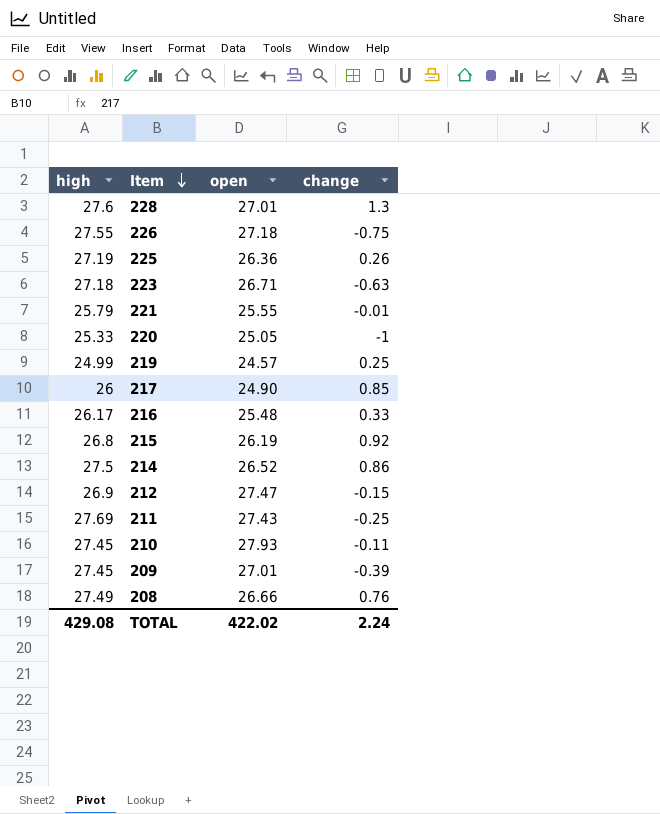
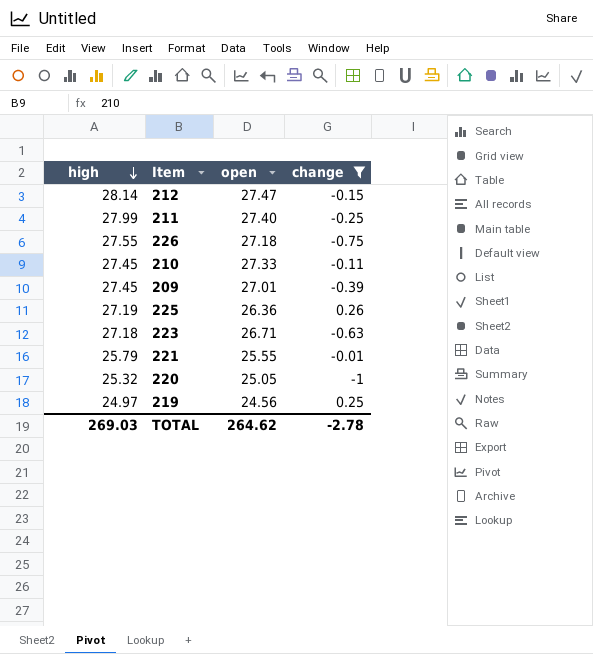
filter: none -> change <= 0.26
row order: Item descending -> high descending
212 | high: 26.9 -> 28.14
211 | high: 27.69 -> 27.99
211 | open: 27.43 -> 27.40
210 | open: 27.93 -> 27.33
220 | high: 25.33 -> 25.32
219 | high: 24.99 -> 24.97
219 | open: 24.57 -> 24.56
TOTAL | high: 429.08 -> 269.03
TOTAL | open: 422.02 -> 264.62
TOTAL | change: 2.24 -> -2.78

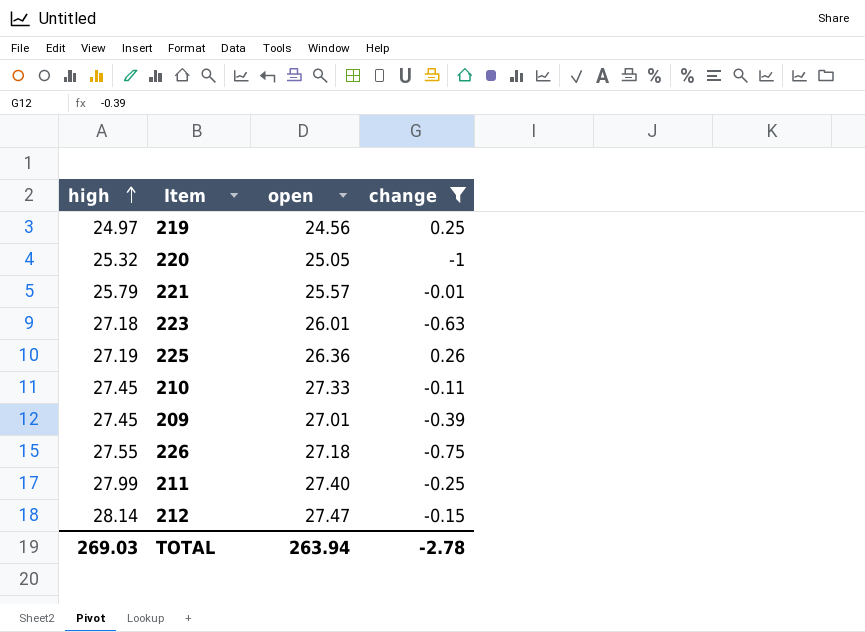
row order: high descending -> high ascending
221 | open: 25.55 -> 25.57
223 | open: 26.71 -> 26.01
TOTAL | open: 264.62 -> 263.94

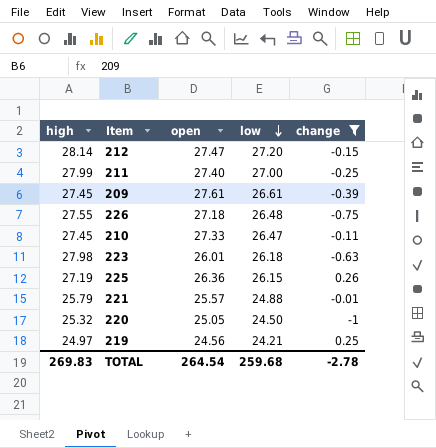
row order: high ascending -> low descending
column low | position: none -> 4
209 | open: 27.01 -> 27.61
223 | high: 27.18 -> 27.98
TOTAL | high: 269.03 -> 269.83
TOTAL | open: 263.94 -> 264.54

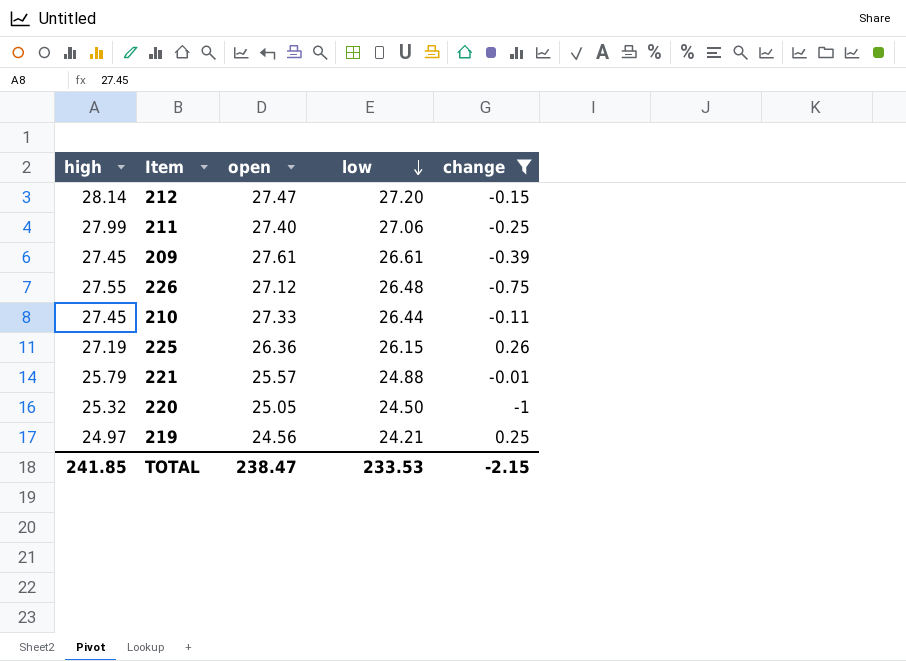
row 223: 27.98 | 26.01 | 26.18 | -0.63 -> none
211 | low: 27.00 -> 27.06
226 | open: 27.18 -> 27.12
210 | low: 26.47 -> 26.44
TOTAL | high: 269.83 -> 241.85
TOTAL | open: 264.54 -> 238.47
TOTAL | low: 259.68 -> 233.53
TOTAL | change: -2.78 -> -2.15

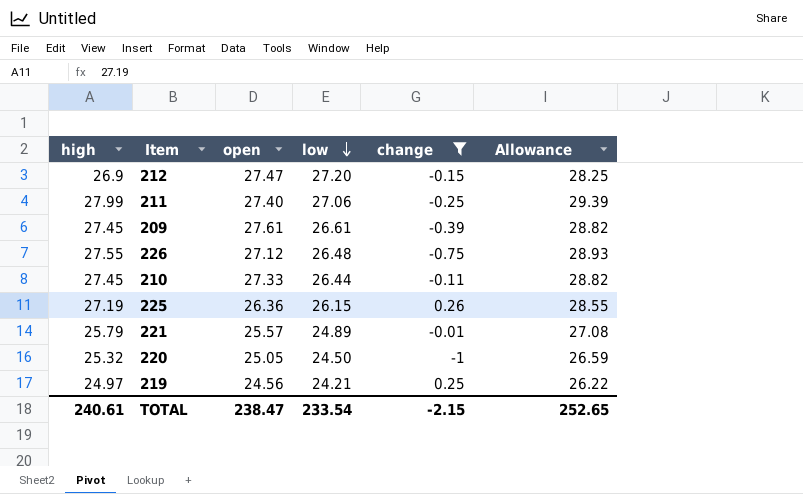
column Allowance | formula: none -> [high] * 1.05
212 | high: 28.14 -> 26.9
221 | low: 24.88 -> 24.89
TOTAL | high: 241.85 -> 240.61
TOTAL | low: 233.53 -> 233.54

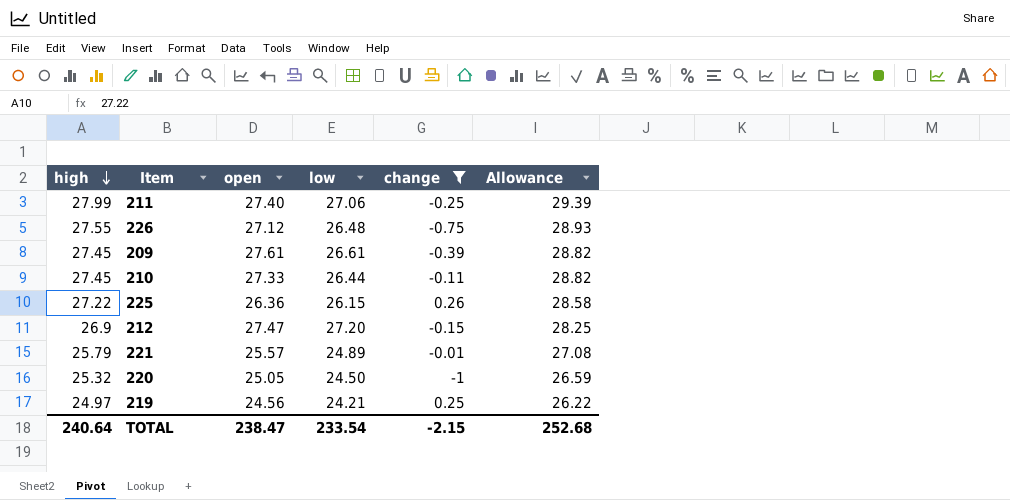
row order: low descending -> high descending
225 | high: 27.19 -> 27.22
225 | Allowance: 28.55 -> 28.58
TOTAL | high: 240.61 -> 240.64
TOTAL | Allowance: 252.65 -> 252.68

